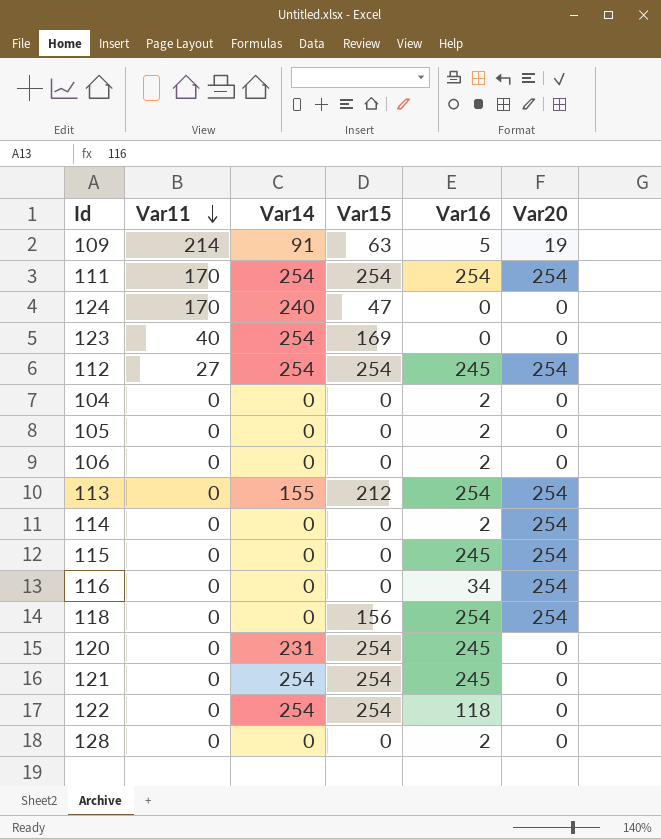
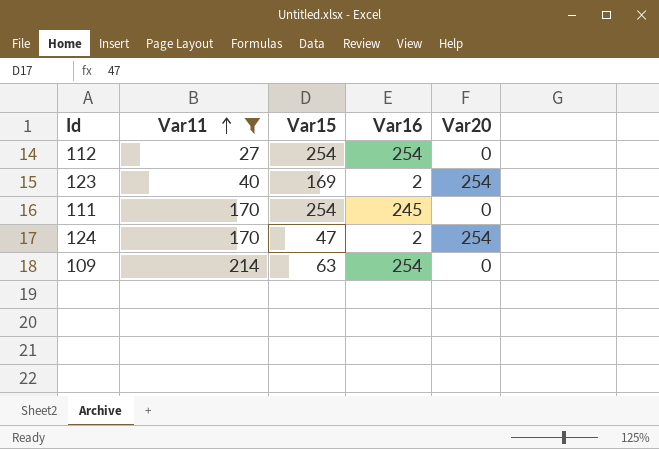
filter: none -> Var11 != 0
row order: Var11 descending -> Var11 ascending
column Var14 | position: 3 -> none
112 | Var16: 245 -> 254
112 | Var20: 254 -> 0
123 | Var16: 0 -> 2
123 | Var20: 0 -> 254
111 | Var16: 254 -> 245
111 | Var20: 254 -> 0
124 | Var16: 0 -> 2
124 | Var20: 0 -> 254
109 | Var16: 5 -> 254
109 | Var20: 19 -> 0

